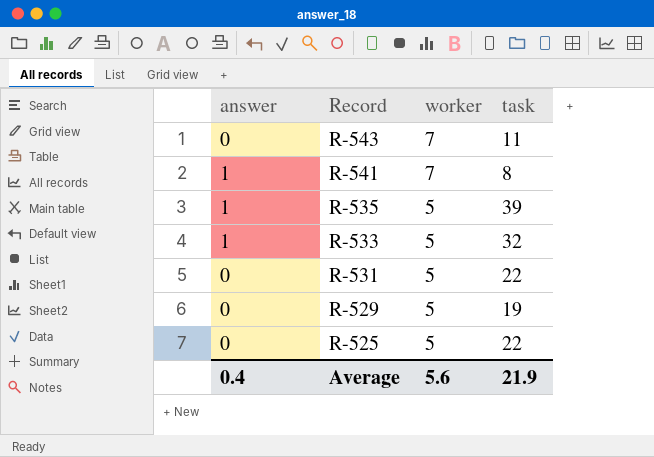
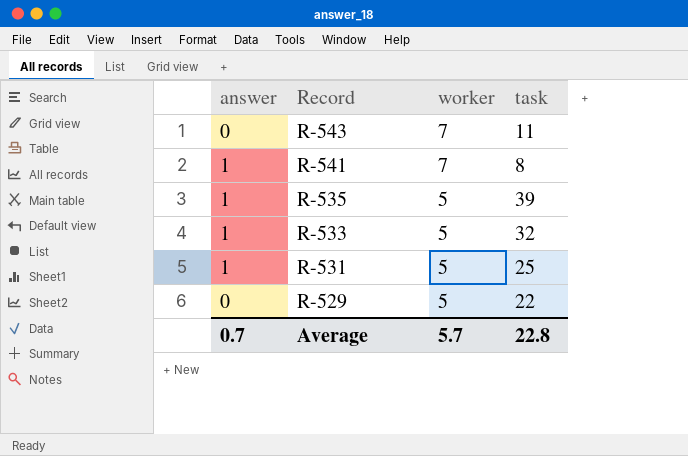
row R-525: 0 | 5 | 22 -> none
R-531 | answer: 0 -> 1
R-531 | task: 22 -> 25
R-529 | task: 19 -> 22
Average | answer: 0.4 -> 0.7
Average | worker: 5.6 -> 5.7
Average | task: 21.9 -> 22.8

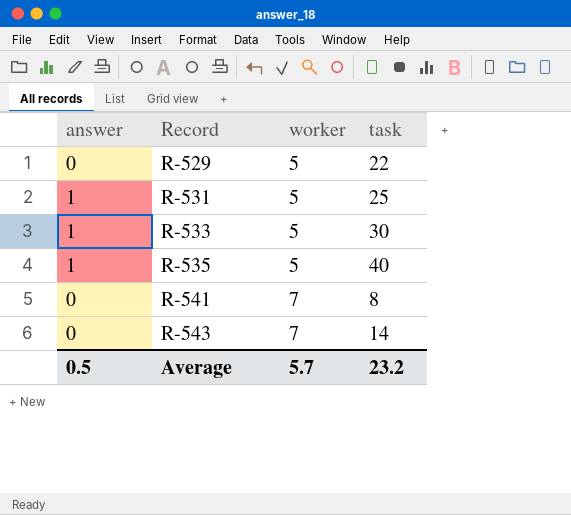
row order: Record descending -> Record ascending
R-533 | task: 32 -> 30
R-535 | task: 39 -> 40
R-541 | answer: 1 -> 0
R-543 | task: 11 -> 14
Average | answer: 0.7 -> 0.5
Average | task: 22.8 -> 23.2

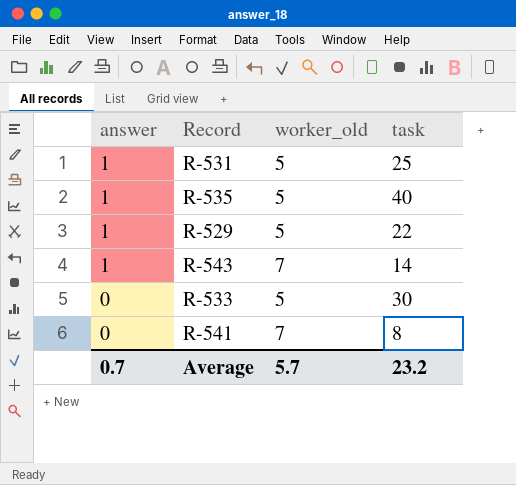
row order: Record ascending -> answer descending
column name: worker -> worker_old
R-529 | answer: 0 -> 1
R-543 | answer: 0 -> 1
R-533 | answer: 1 -> 0
Average | answer: 0.5 -> 0.7

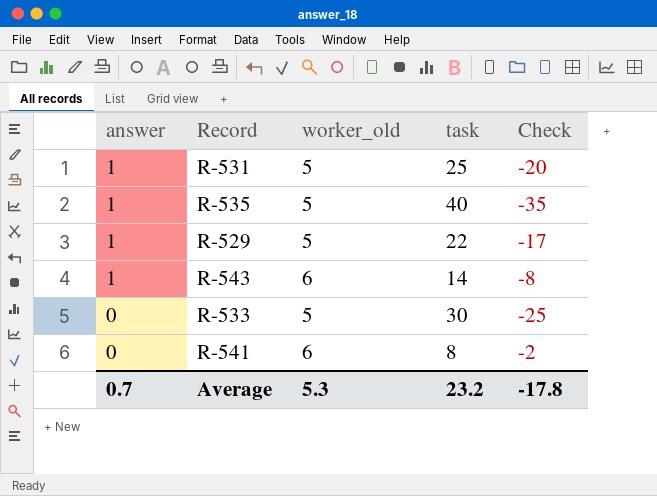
column Check | formula: none -> [worker_old] - [task]
R-543 | worker_old: 7 -> 6
R-541 | worker_old: 7 -> 6
Average | worker_old: 5.7 -> 5.3

